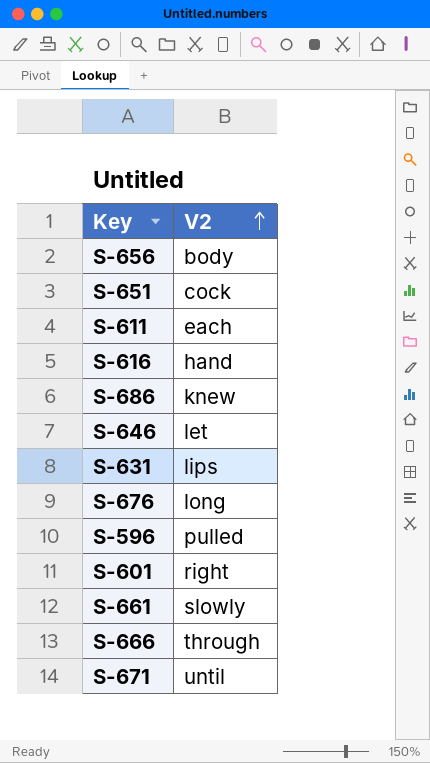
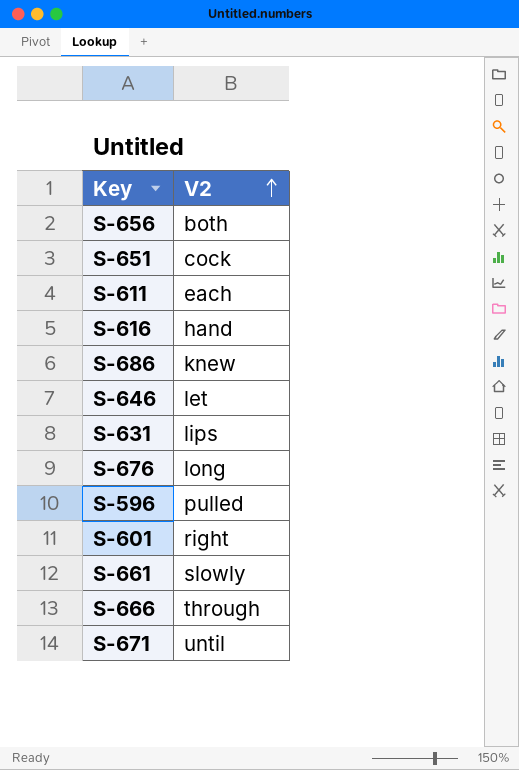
S-656 | V2: body -> both

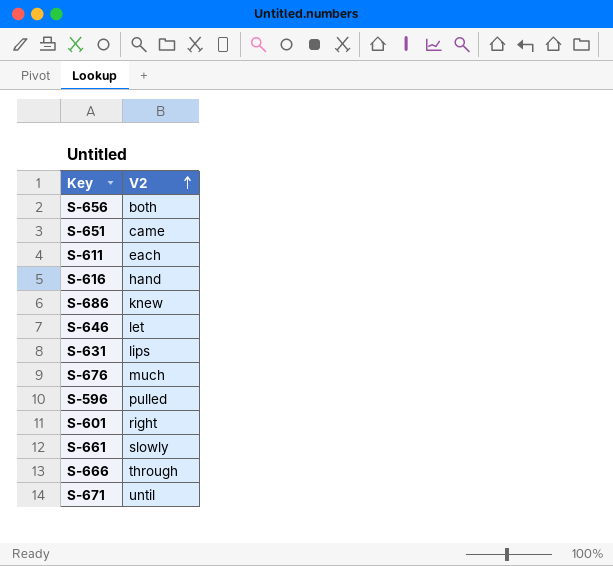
S-651 | V2: cock -> came
S-676 | V2: long -> much

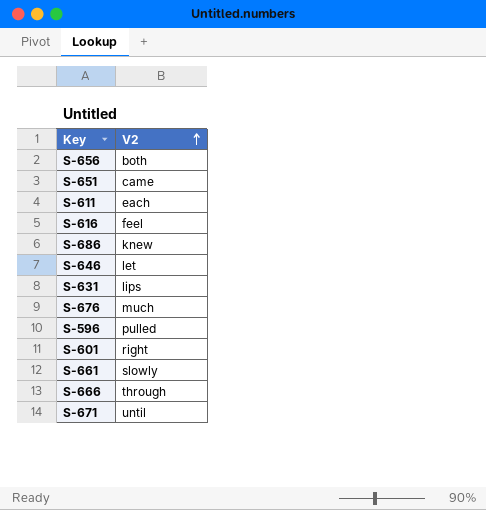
S-616 | V2: hand -> feel

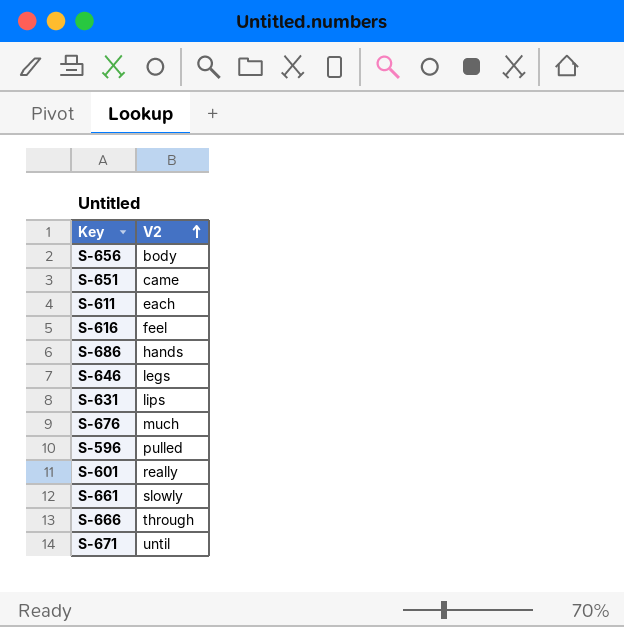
S-656 | V2: both -> body
S-686 | V2: knew -> hands
S-646 | V2: let -> legs
S-601 | V2: right -> really

